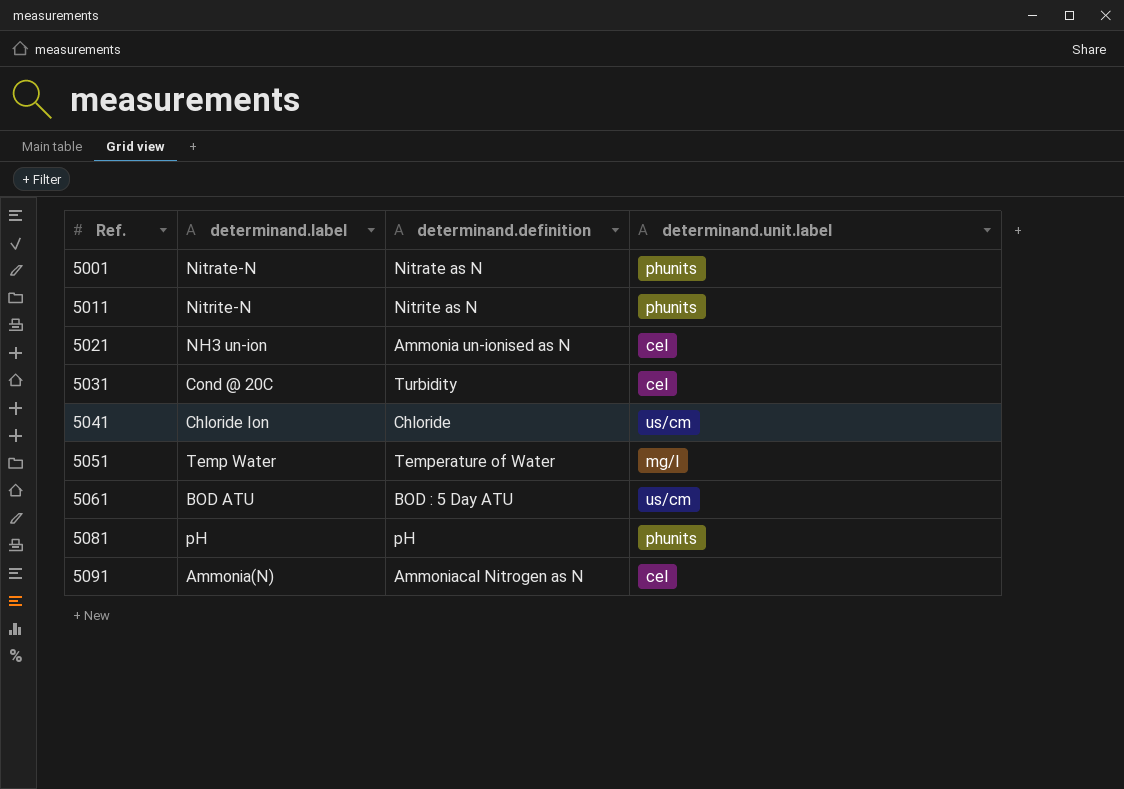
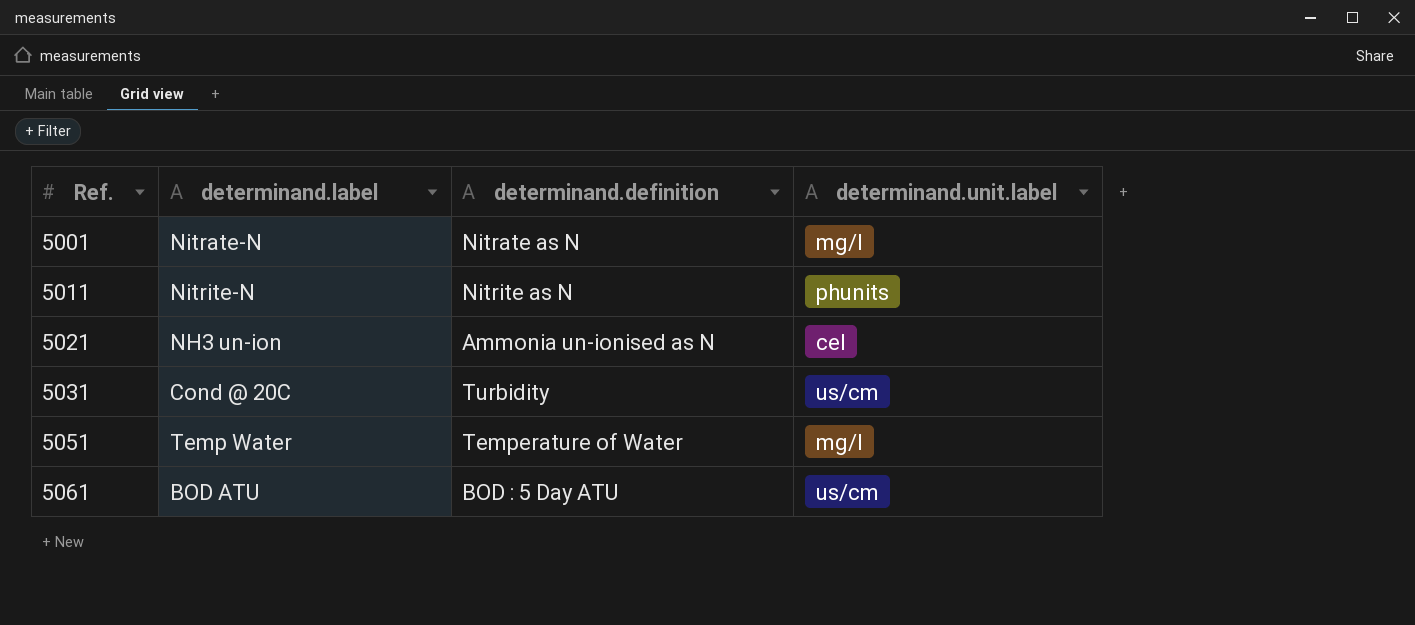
row 5041: Chloride Ion | Chloride | us/cm -> none
row 5081: pH | pH | phunits -> none
row 5091: Ammonia(N) | Ammoniacal Nitrogen as N | cel -> none
5001 | determinand.unit.label: phunits -> mg/l
5031 | determinand.unit.label: cel -> us/cm

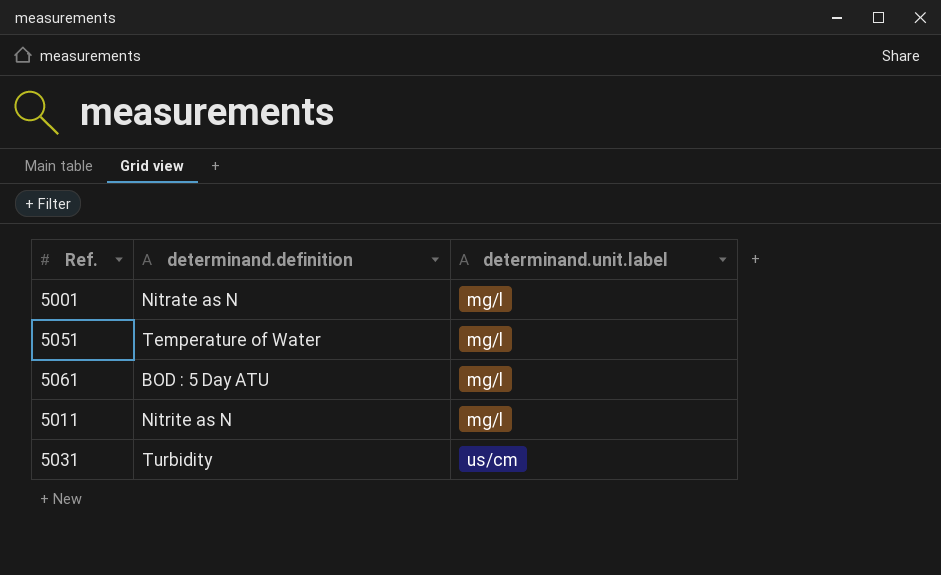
row order: Ref. ascending -> determinand.unit.label ascending
column determinand.label | position: 2 -> none
row 5021: NH3 un-ion | Ammonia un-ionised as N | cel -> none
5061 | determinand.unit.label: us/cm -> mg/l
5011 | determinand.unit.label: phunits -> mg/l

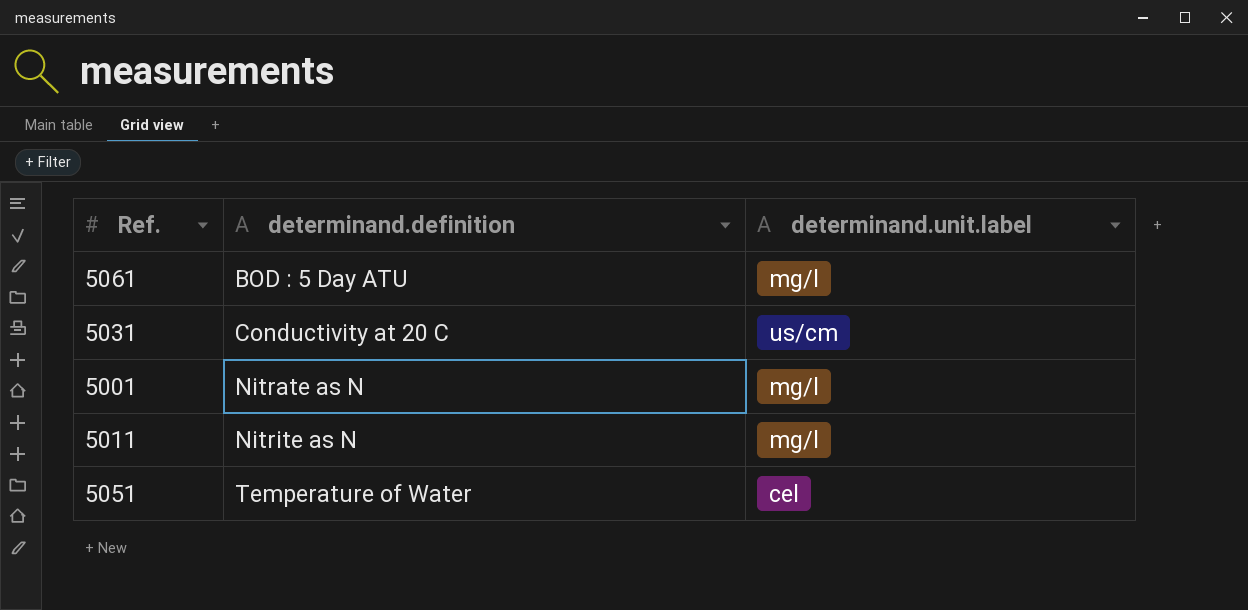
row order: determinand.unit.label ascending -> determinand.definition ascending
5031 | determinand.definition: Turbidity -> Conductivity at 20 C
5051 | determinand.unit.label: mg/l -> cel

